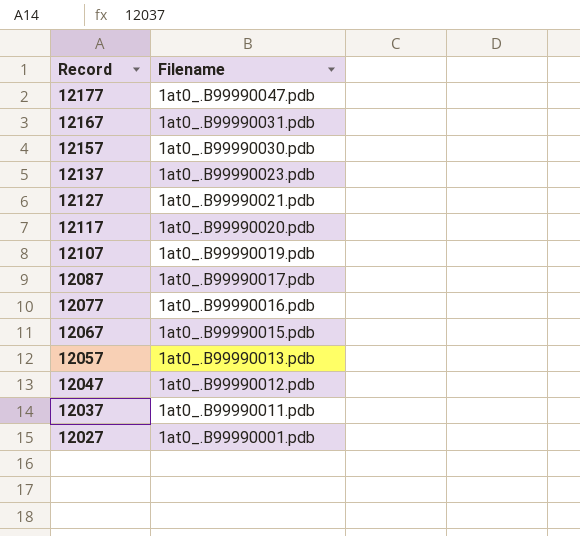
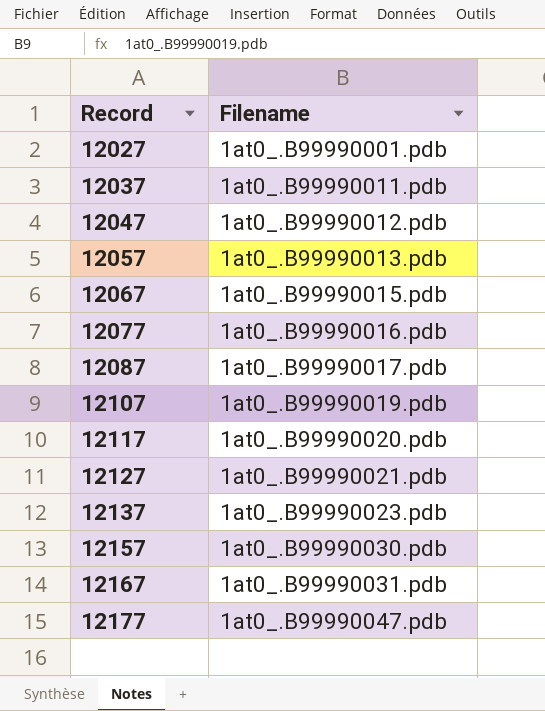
row order: Record descending -> Record ascending

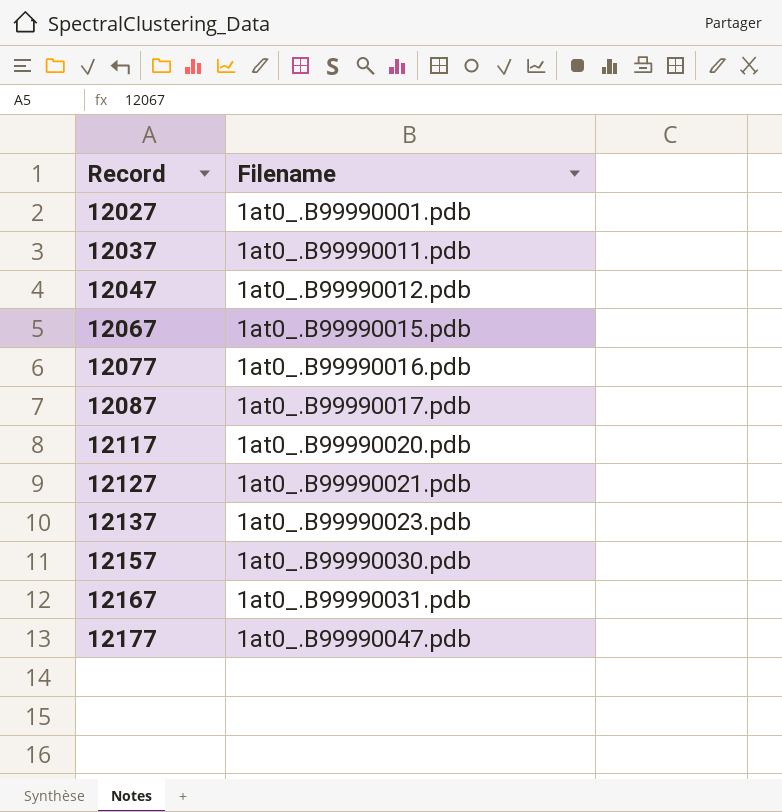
row 12057: 1at0_.B99990013.pdb -> none
row 12107: 1at0_.B99990019.pdb -> none

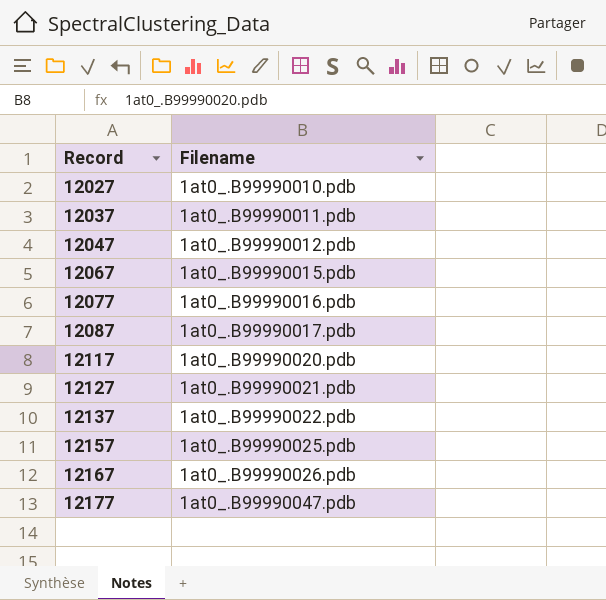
12027 | Filename: 1at0_.B99990001.pdb -> 1at0_.B99990010.pdb
12137 | Filename: 1at0_.B99990023.pdb -> 1at0_.B99990022.pdb
12157 | Filename: 1at0_.B99990030.pdb -> 1at0_.B99990025.pdb
12167 | Filename: 1at0_.B99990031.pdb -> 1at0_.B99990026.pdb

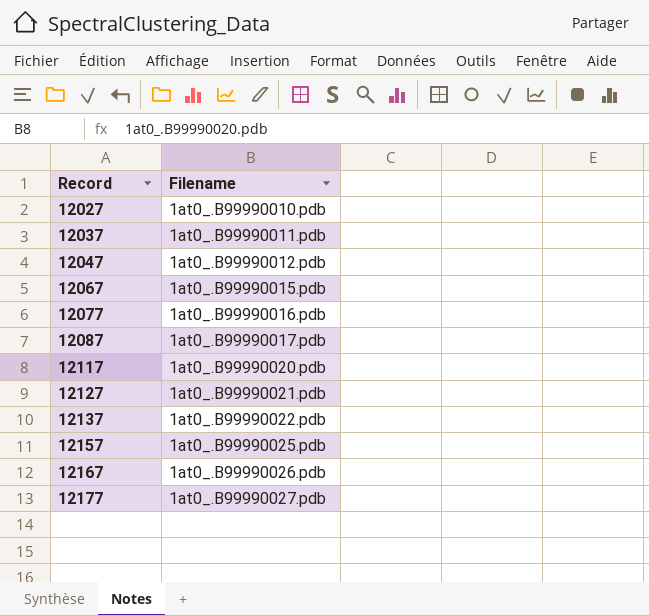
12177 | Filename: 1at0_.B99990047.pdb -> 1at0_.B99990027.pdb

